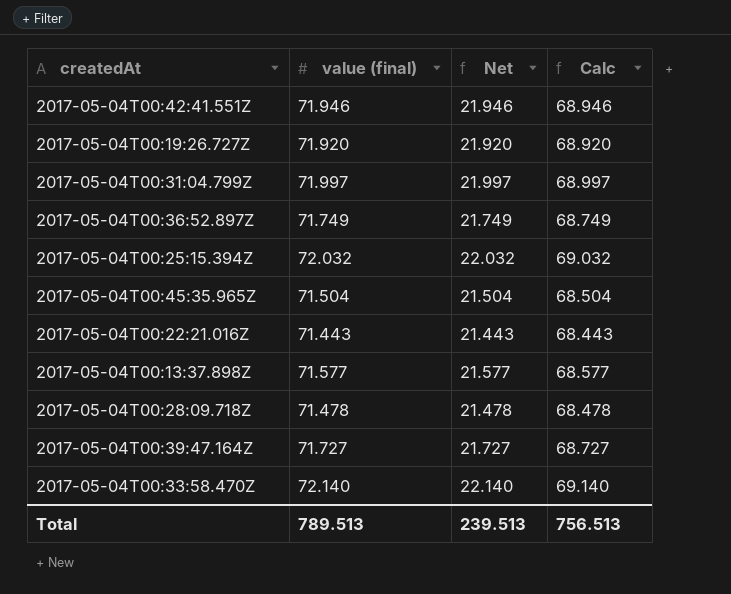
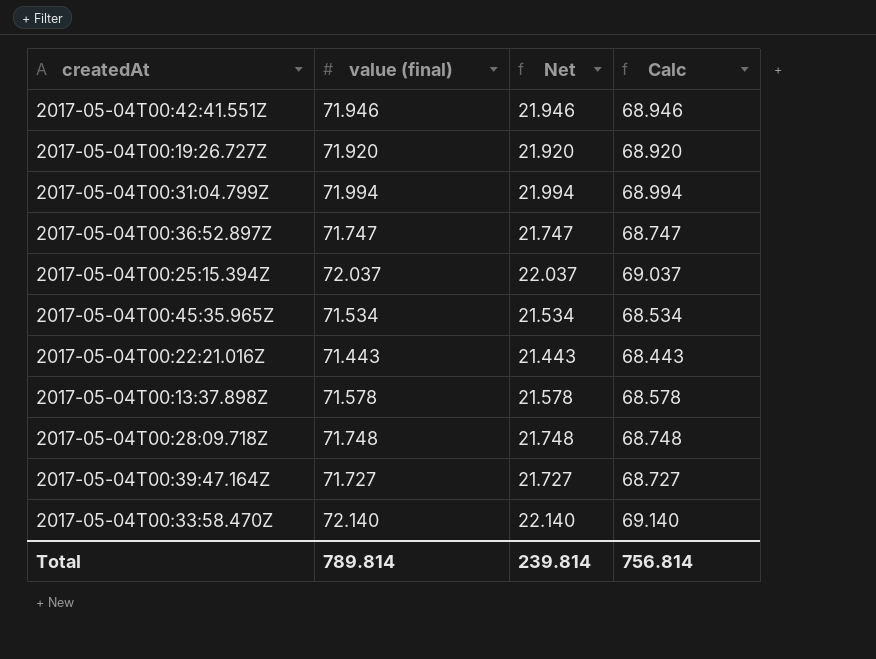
2017-05-04T00:31:04.799Z | value (final): 71.997 -> 71.994
2017-05-04T00:31:04.799Z | Net: 21.997 -> 21.994
2017-05-04T00:31:04.799Z | Calc: 68.997 -> 68.994
2017-05-04T00:36:52.897Z | value (final): 71.749 -> 71.747
2017-05-04T00:36:52.897Z | Net: 21.749 -> 21.747
2017-05-04T00:36:52.897Z | Calc: 68.749 -> 68.747
2017-05-04T00:25:15.394Z | value (final): 72.032 -> 72.037
2017-05-04T00:25:15.394Z | Net: 22.032 -> 22.037
2017-05-04T00:25:15.394Z | Calc: 69.032 -> 69.037
2017-05-04T00:45:35.965Z | value (final): 71.504 -> 71.534
2017-05-04T00:45:35.965Z | Net: 21.504 -> 21.534
2017-05-04T00:45:35.965Z | Calc: 68.504 -> 68.534
2017-05-04T00:13:37.898Z | value (final): 71.577 -> 71.578
2017-05-04T00:13:37.898Z | Net: 21.577 -> 21.578
2017-05-04T00:13:37.898Z | Calc: 68.577 -> 68.578
2017-05-04T00:28:09.718Z | value (final): 71.478 -> 71.748
2017-05-04T00:28:09.718Z | Net: 21.478 -> 21.748
2017-05-04T00:28:09.718Z | Calc: 68.478 -> 68.748
Total | value (final): 789.513 -> 789.814
Total | Net: 239.513 -> 239.814
Total | Calc: 756.513 -> 756.814

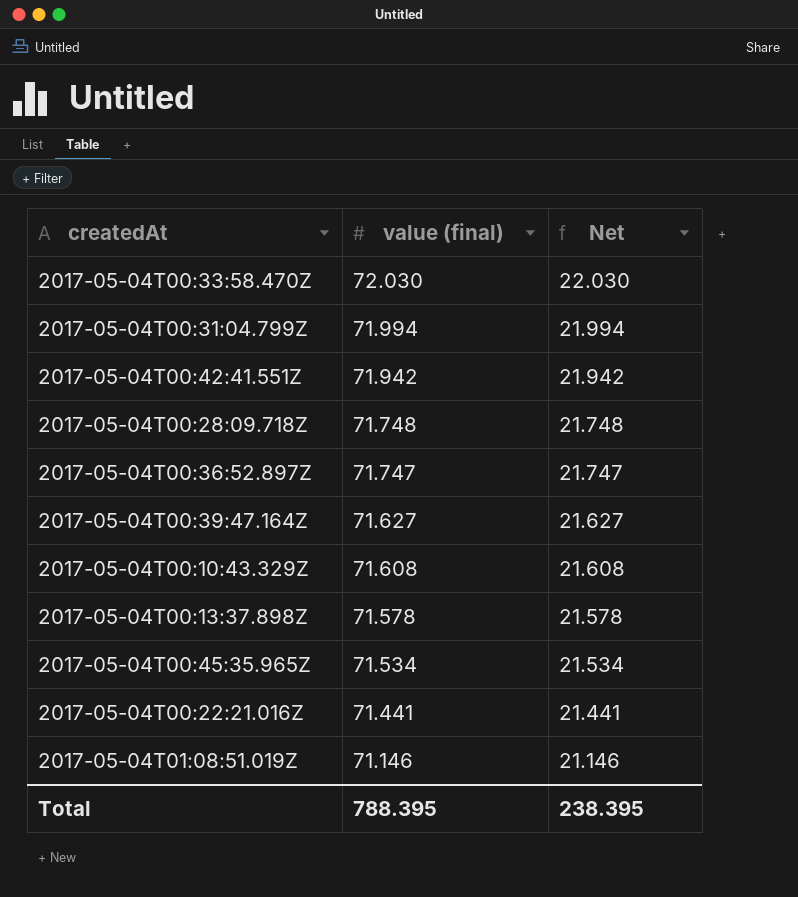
row order: none -> value (final) descending
column Calc | formula: [value (final)] - 3 -> none
row 2017-05-04T00:19:26.727Z: 71.920 | 21.920 | 68.920 -> none
row 2017-05-04T00:25:15.394Z: 72.037 | 22.037 | 69.037 -> none
2017-05-04T00:33:58.470Z | value (final): 72.140 -> 72.030
2017-05-04T00:33:58.470Z | Net: 22.140 -> 22.030
2017-05-04T00:42:41.551Z | value (final): 71.946 -> 71.942
2017-05-04T00:42:41.551Z | Net: 21.946 -> 21.942
2017-05-04T00:39:47.164Z | value (final): 71.727 -> 71.627
2017-05-04T00:39:47.164Z | Net: 21.727 -> 21.627
row 2017-05-04T00:10:43.329Z: none -> 71.608 | 21.608
2017-05-04T00:22:21.016Z | value (final): 71.443 -> 71.441
2017-05-04T00:22:21.016Z | Net: 21.443 -> 21.441
row 2017-05-04T01:08:51.019Z: none -> 71.146 | 21.146
Total | value (final): 789.814 -> 788.395
Total | Net: 239.814 -> 238.395

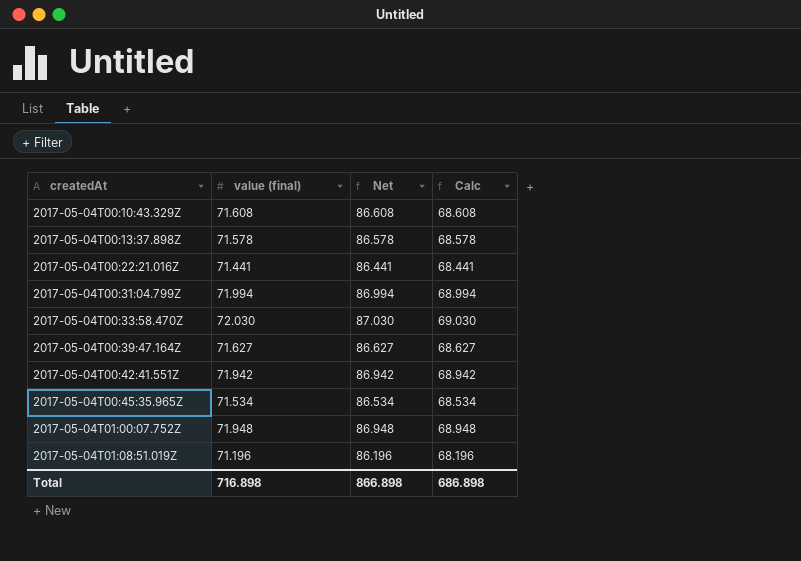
row order: value (final) descending -> createdAt ascending
column Net | formula: [value (final)] - 50 -> [value (final)] + 15
column Calc | formula: none -> [value (final)] - 3
row 2017-05-04T00:28:09.718Z: 71.748 | 21.748 -> none
row 2017-05-04T00:36:52.897Z: 71.747 | 21.747 -> none
row 2017-05-04T01:00:07.752Z: none -> 71.948 | 86.948 | 68.948
2017-05-04T01:08:51.019Z | value (final): 71.146 -> 71.196
Total | value (final): 788.395 -> 716.898
Total | Net: 238.395 -> 866.898

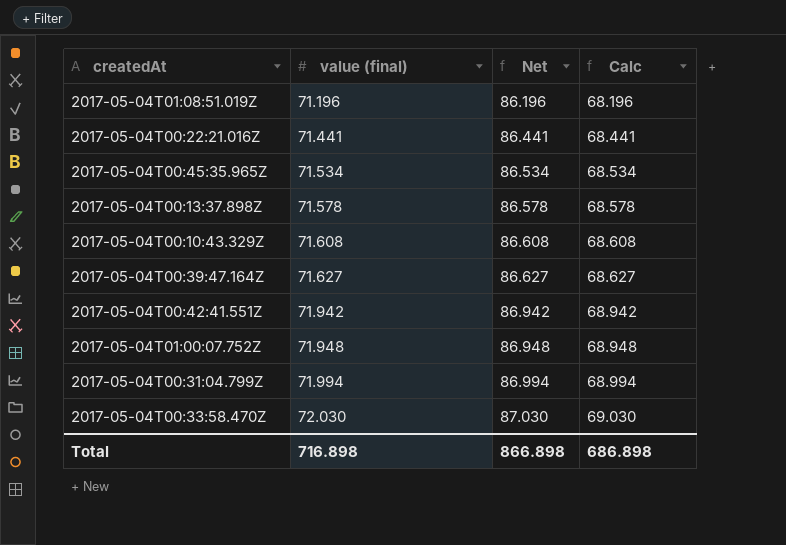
row order: createdAt ascending -> value (final) ascending

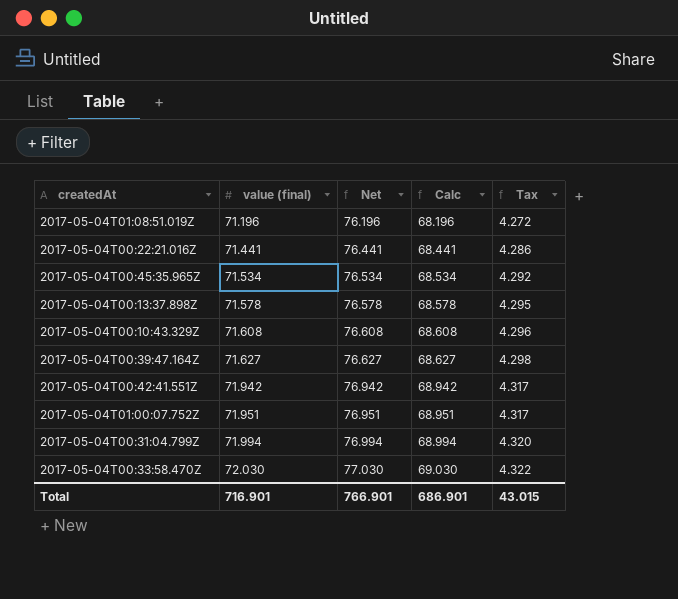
column Net | formula: [value (final)] + 15 -> [value (final)] + 5
column Tax | formula: none -> [value (final)] * 0.06
2017-05-04T01:00:07.752Z | value (final): 71.948 -> 71.951
2017-05-04T01:00:07.752Z | Calc: 68.948 -> 68.951
Total | value (final): 716.898 -> 716.901
Total | Net: 866.898 -> 766.901
Total | Calc: 686.898 -> 686.901

